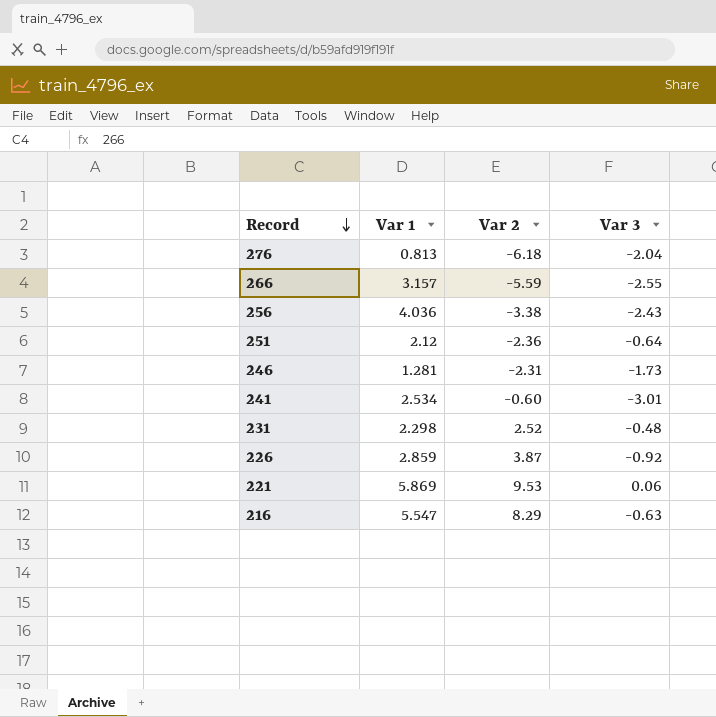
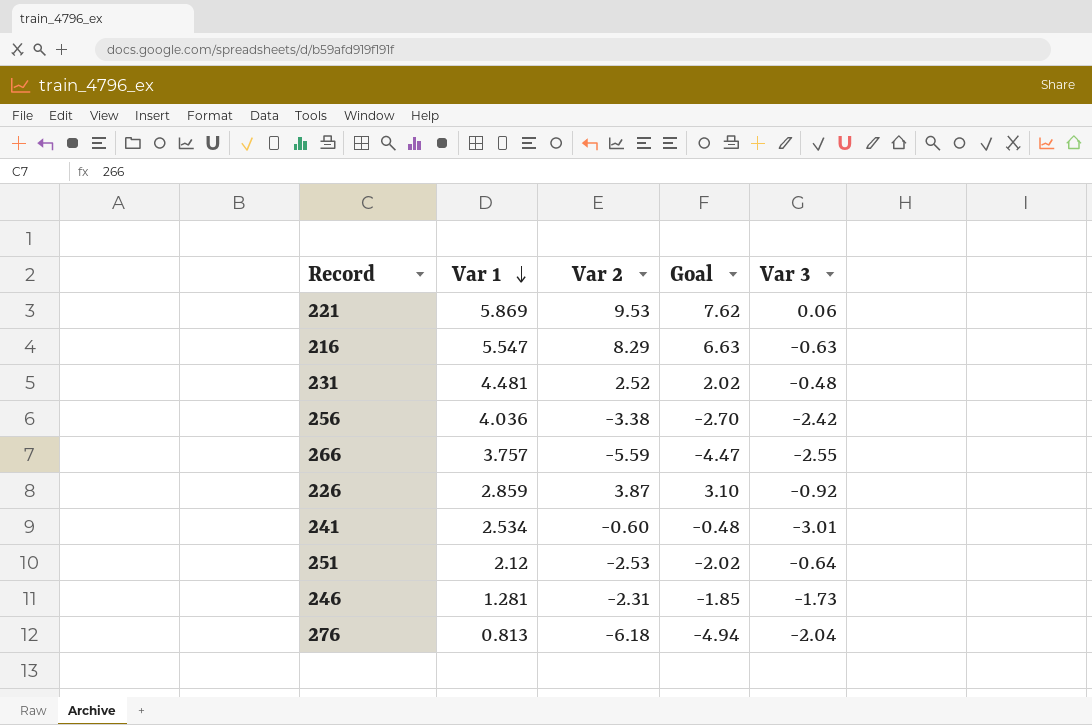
row order: Record descending -> Var 1 descending
column Goal | formula: none -> [Var 2] * 0.8
231 | Var 1: 2.298 -> 4.481
256 | Var 3: -2.43 -> -2.42
266 | Var 1: 3.157 -> 3.757
251 | Var 2: -2.36 -> -2.53

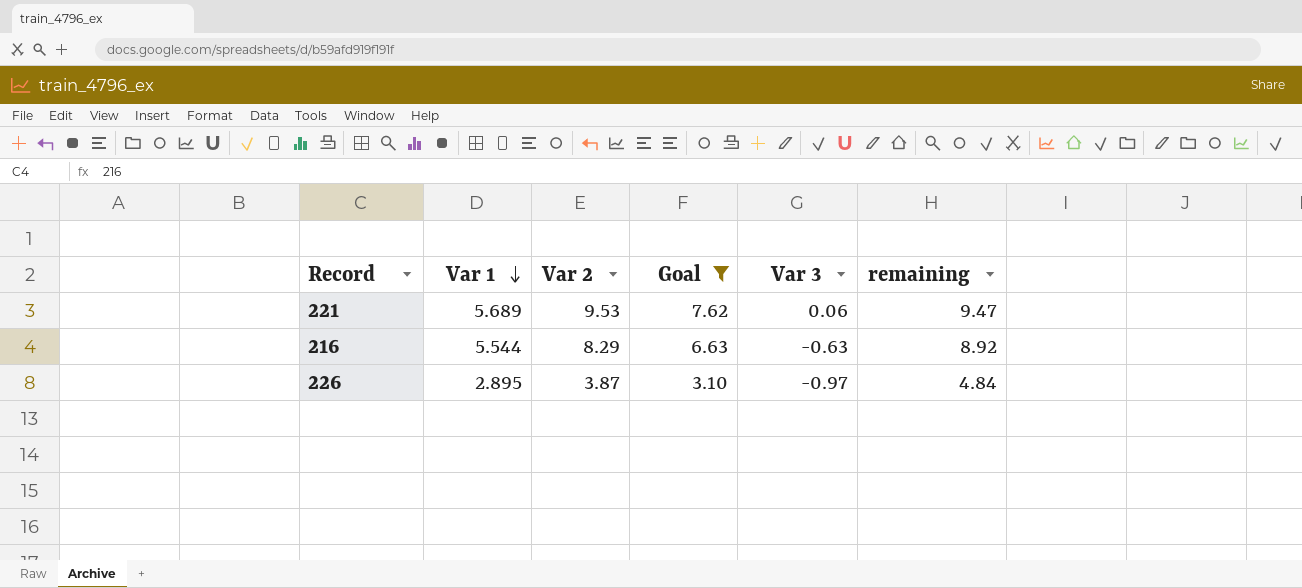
filter: none -> Goal >= 3.10
column remaining | formula: none -> [Var 2] - [Var 3]
221 | Var 1: 5.869 -> 5.689
216 | Var 1: 5.547 -> 5.544
226 | Var 1: 2.859 -> 2.895
226 | Var 3: -0.92 -> -0.97

